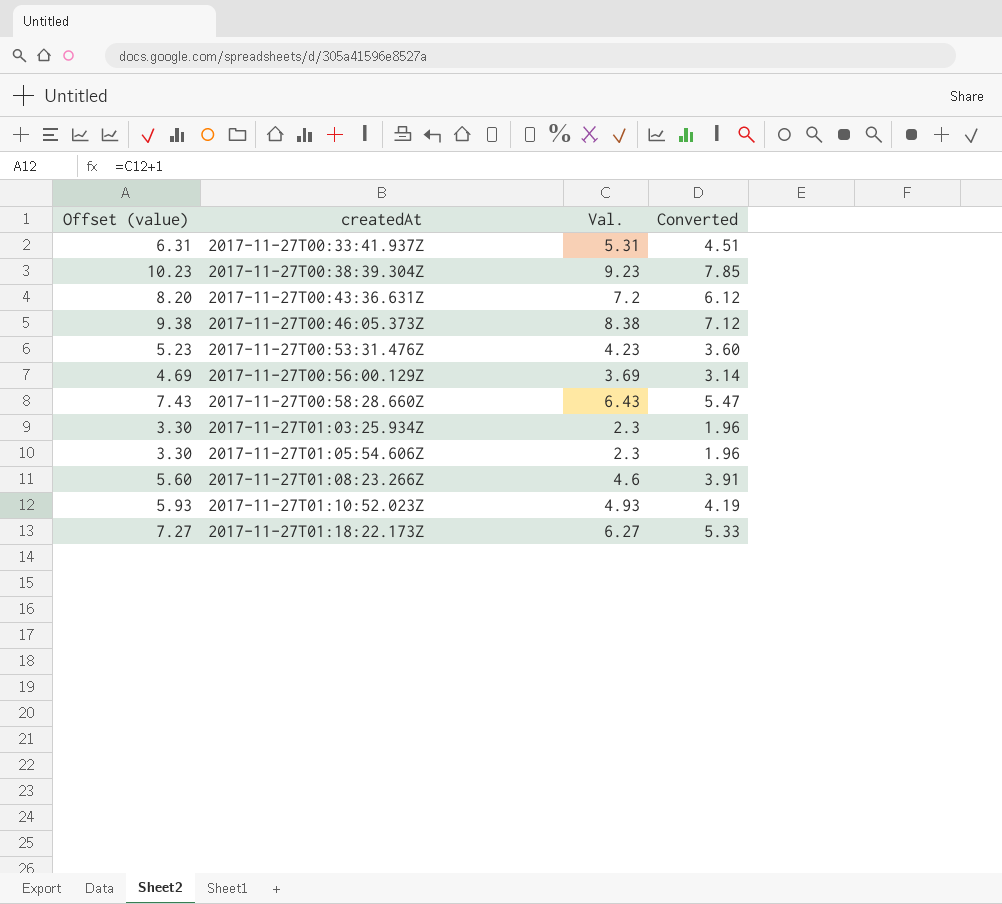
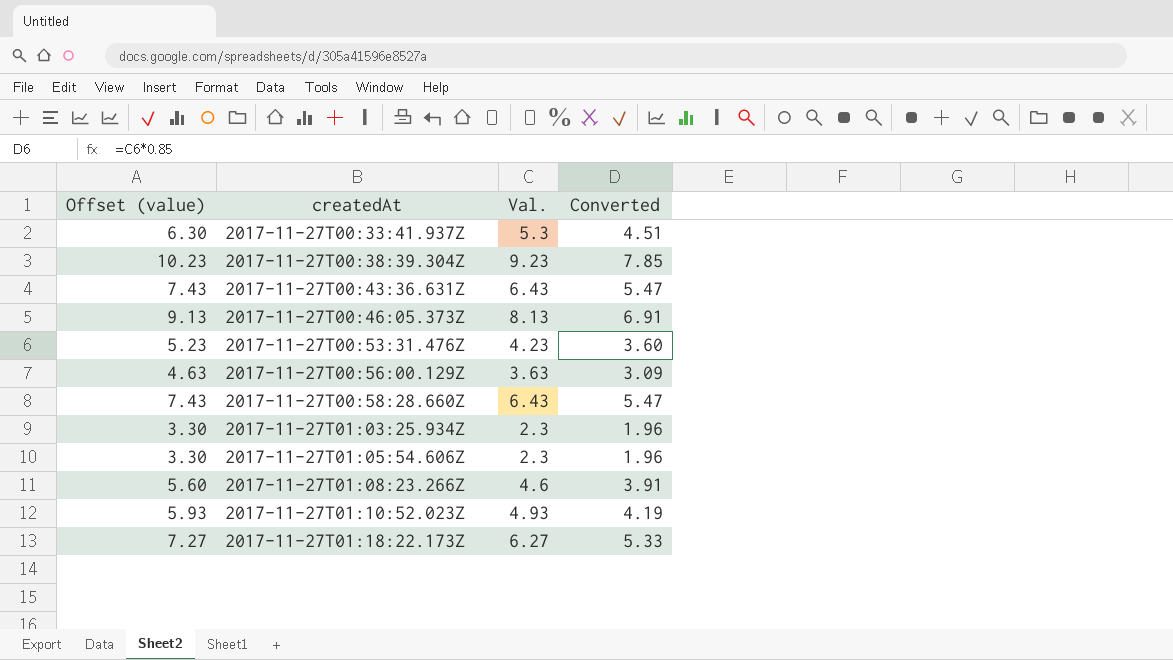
2017-11-27T00:33:41.937Z | Offset (value): 6.31 -> 6.30
2017-11-27T00:33:41.937Z | Val.: 5.31 -> 5.3
2017-11-27T00:43:36.631Z | Offset (value): 8.20 -> 7.43
2017-11-27T00:43:36.631Z | Val.: 7.2 -> 6.43
2017-11-27T00:43:36.631Z | Converted: 6.12 -> 5.47
2017-11-27T00:46:05.373Z | Offset (value): 9.38 -> 9.13
2017-11-27T00:46:05.373Z | Val.: 8.38 -> 8.13
2017-11-27T00:46:05.373Z | Converted: 7.12 -> 6.91
2017-11-27T00:56:00.129Z | Offset (value): 4.69 -> 4.63
2017-11-27T00:56:00.129Z | Val.: 3.69 -> 3.63
2017-11-27T00:56:00.129Z | Converted: 3.14 -> 3.09

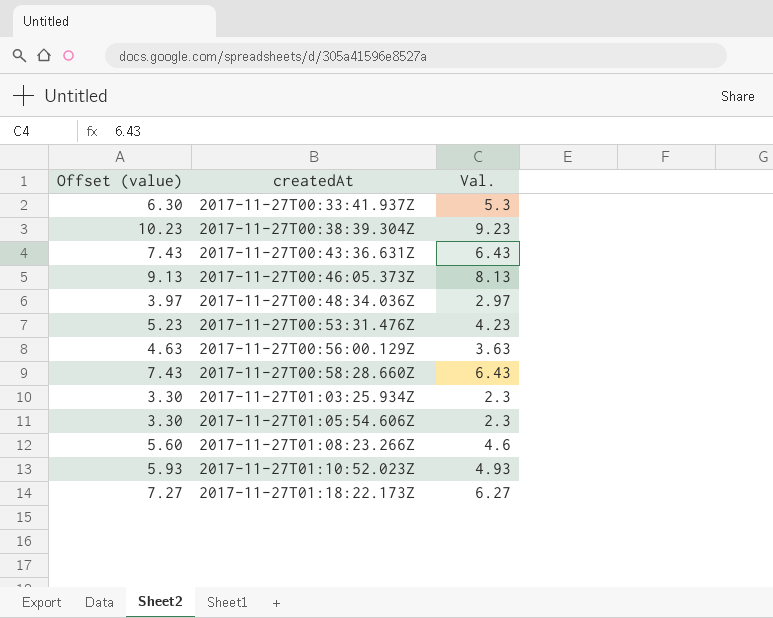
column Converted | formula: [Val.] * 0.85 -> none
row 2017-11-27T00:48:34.036Z: none -> 3.97 | 2.97

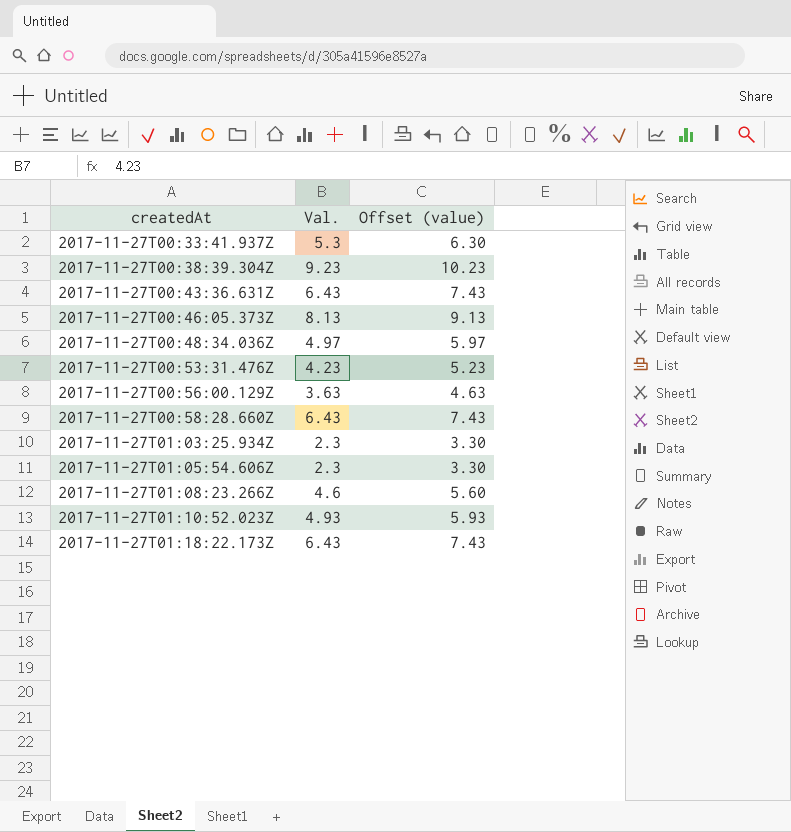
column Offset (value) | position: 1 -> 3
2017-11-27T00:48:34.036Z | Val.: 2.97 -> 4.97
2017-11-27T00:48:34.036Z | Offset (value): 3.97 -> 5.97
2017-11-27T01:18:22.173Z | Val.: 6.27 -> 6.43
2017-11-27T01:18:22.173Z | Offset (value): 7.27 -> 7.43

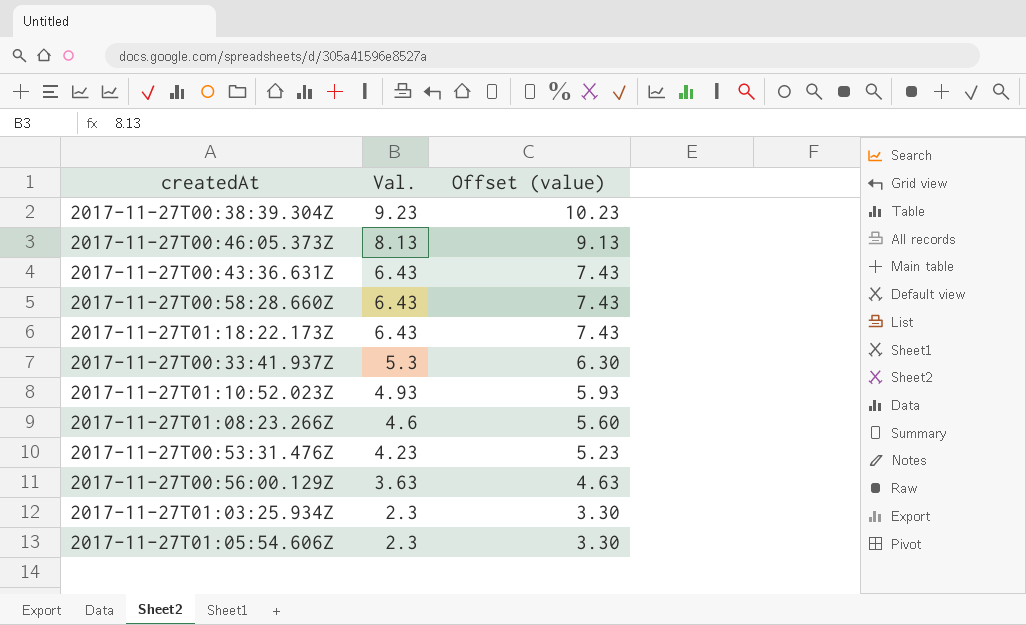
row order: createdAt ascending -> Val. descending
row 2017-11-27T00:48:34.036Z: 4.97 | 5.97 -> none

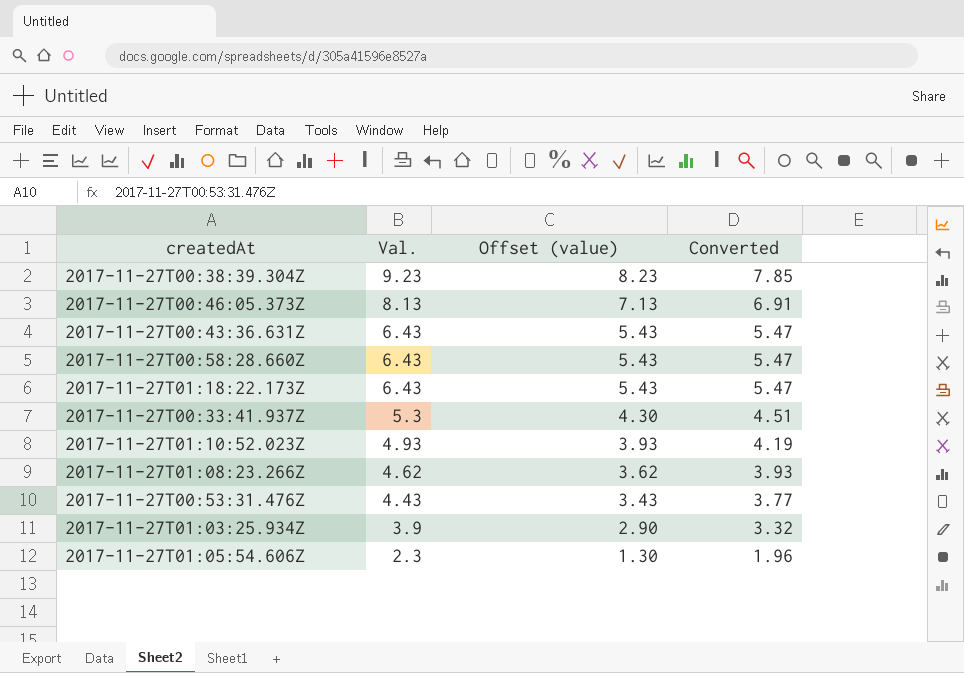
column Offset (value) | formula: [Val.] + 1 -> [Val.] - 1
column Converted | formula: none -> [Val.] * 0.85
row 2017-11-27T00:56:00.129Z: 3.63 | 4.63 -> none
2017-11-27T01:08:23.266Z | Val.: 4.6 -> 4.62
2017-11-27T00:53:31.476Z | Val.: 4.23 -> 4.43
2017-11-27T01:03:25.934Z | Val.: 2.3 -> 3.9

